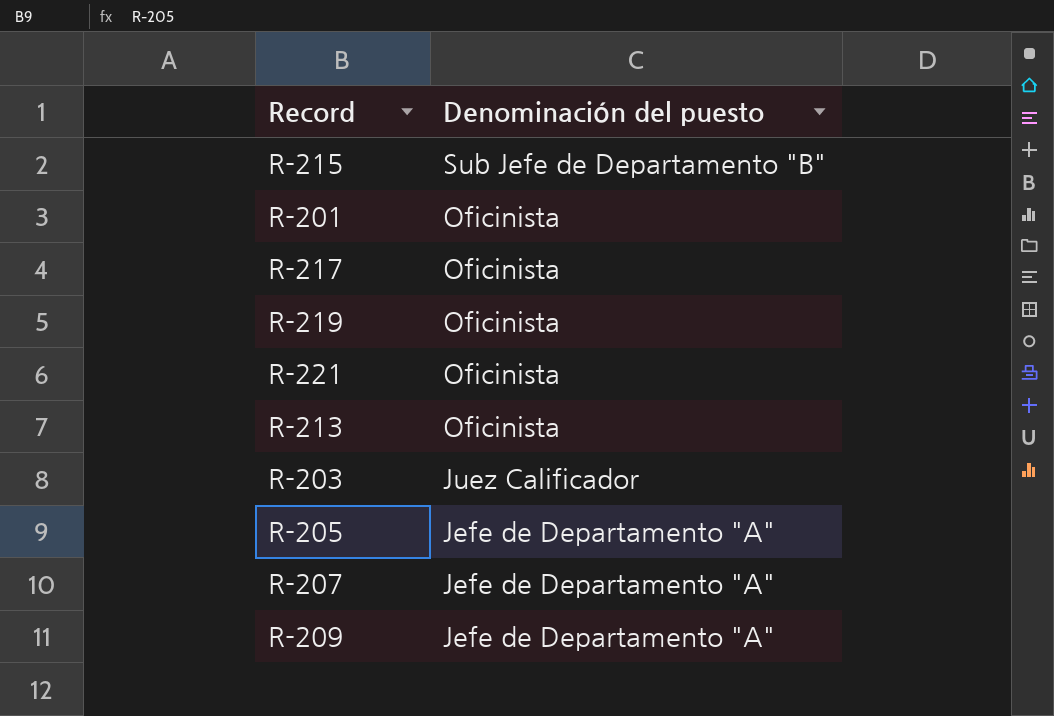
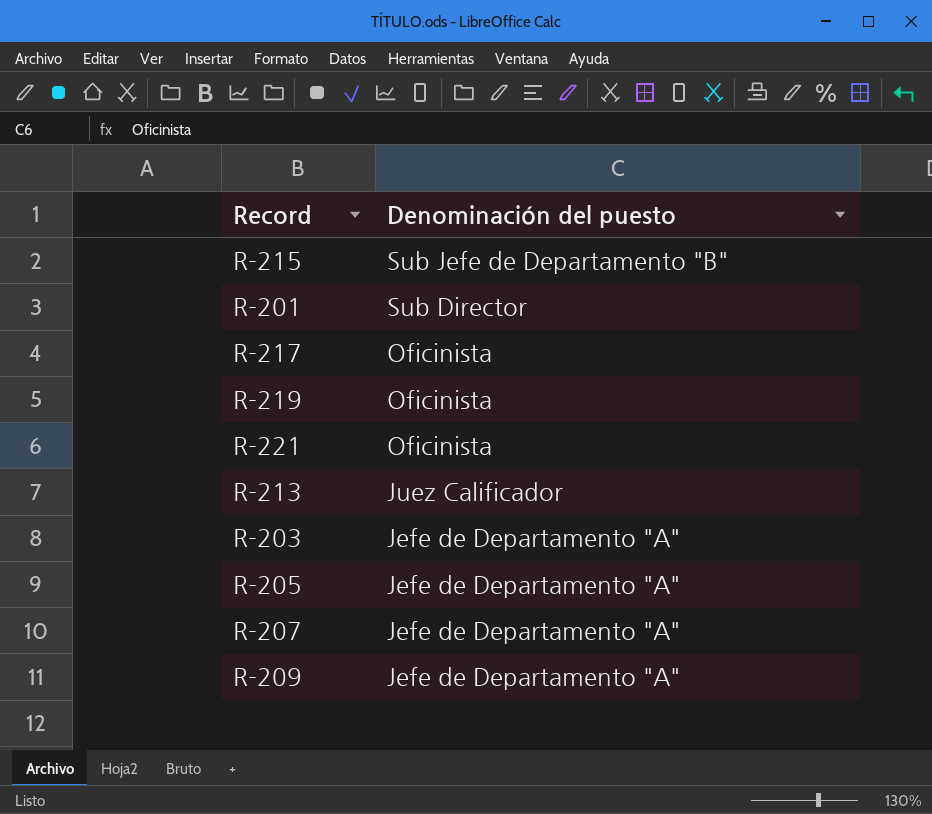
R-201 | Denominación del puesto: Oficinista -> Sub Director
R-213 | Denominación del puesto: Oficinista -> Juez Calificador
R-203 | Denominación del puesto: Juez Calificador -> Jefe de Departamento "A"

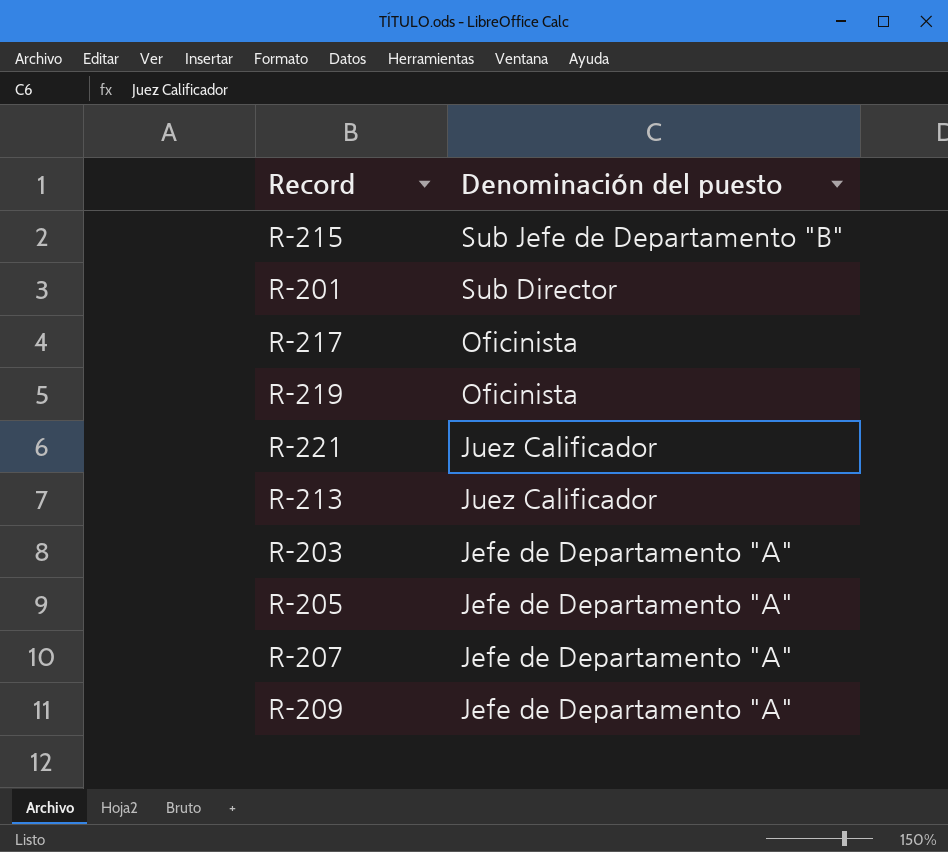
R-221 | Denominación del puesto: Oficinista -> Juez Calificador

